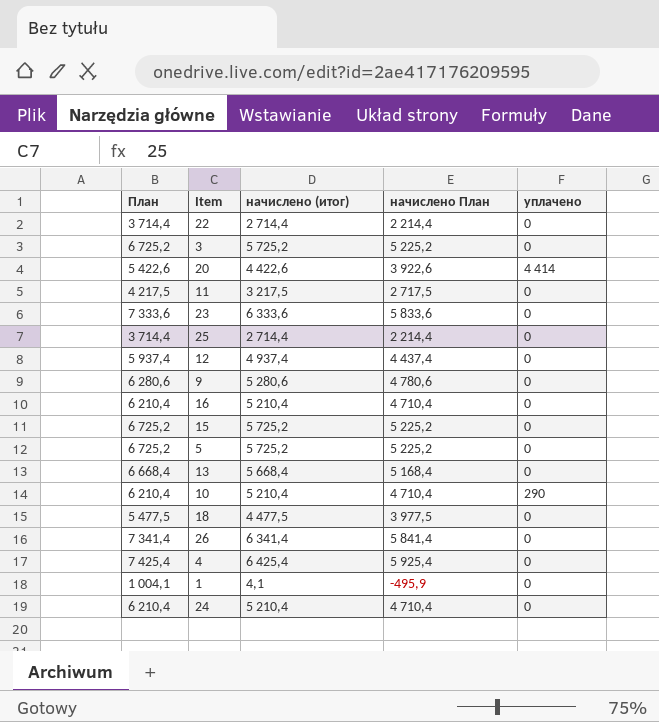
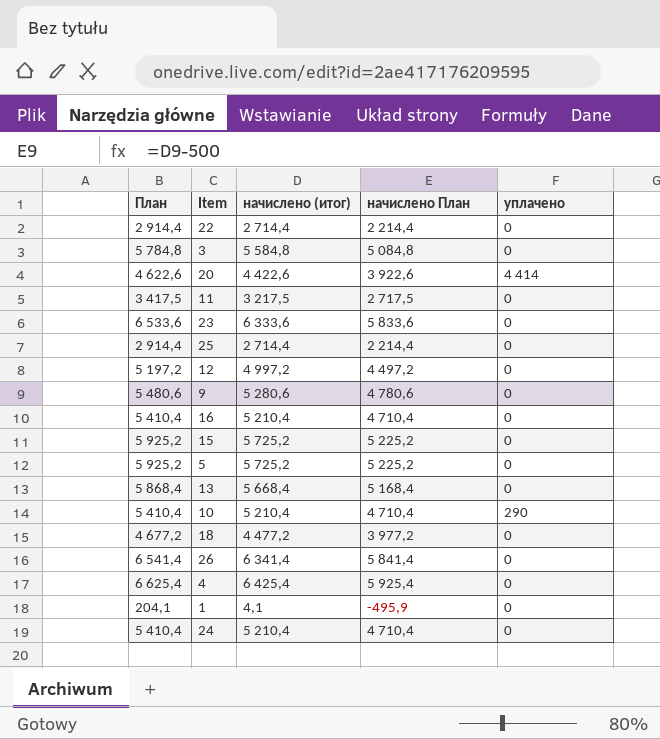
column План | formula: [начислено (итог)] + 1000 -> [начислено (итог)] + 200
3 | начислено (итог): 5 725,2 -> 5 584,8
3 | начислено План: 5 225,2 -> 5 084,8
12 | начислено (итог): 4 937,4 -> 4 997,2
12 | начислено План: 4 437,4 -> 4 497,2
18 | начислено (итог): 4 477,5 -> 4 477,2
18 | начислено План: 3 977,5 -> 3 977,2

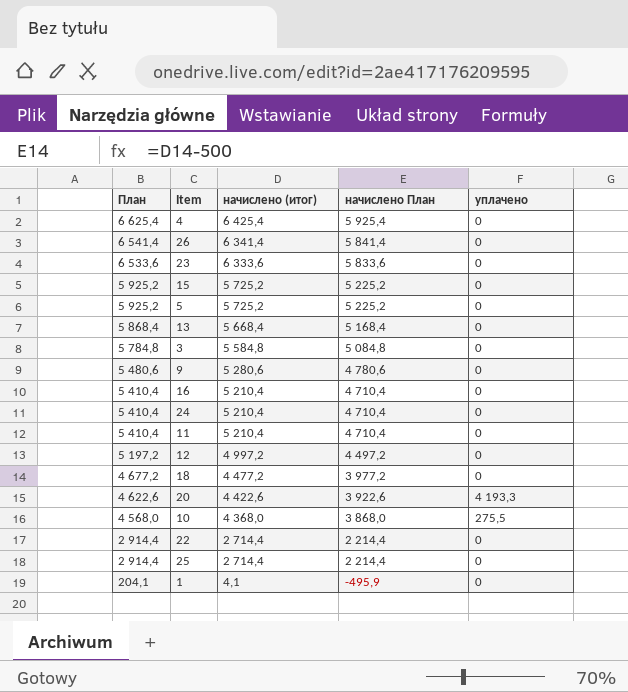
row order: none -> План descending
11 | План: 3 417,5 -> 5 410,4
11 | начислено (итог): 3 217,5 -> 5 210,4
11 | начислено План: 2 717,5 -> 4 710,4
20 | уплачено: 4 414 -> 4 193,3
10 | План: 5 410,4 -> 4 568,0
10 | начислено (итог): 5 210,4 -> 4 368,0
10 | начислено План: 4 710,4 -> 3 868,0
10 | уплачено: 290 -> 275,5

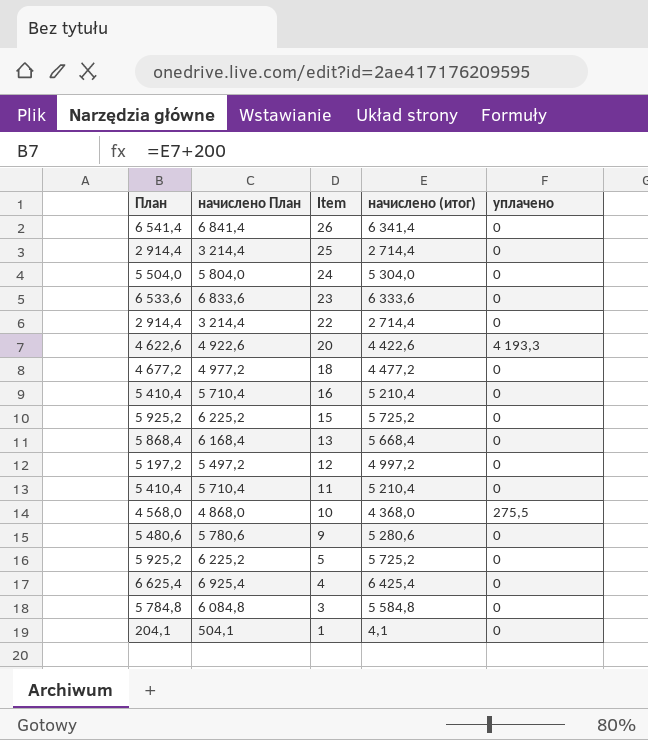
row order: План descending -> Item descending
column начислено План | formula: [начислено (итог)] - 500 -> [начислено (итог)] + 500
column начислено План | position: 4 -> 2
24 | План: 5 410,4 -> 5 504,0
24 | начислено (итог): 5 210,4 -> 5 304,0

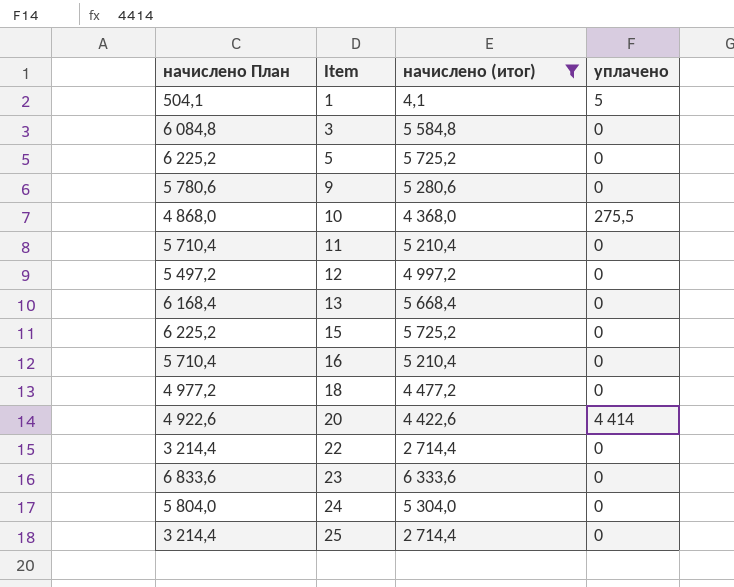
filter: none -> начислено (итог) <= 6 333,6
row order: Item descending -> Item ascending
column План | formula: [начислено (итог)] + 200 -> none
1 | уплачено: 0 -> 5
20 | уплачено: 4 193,3 -> 4 414

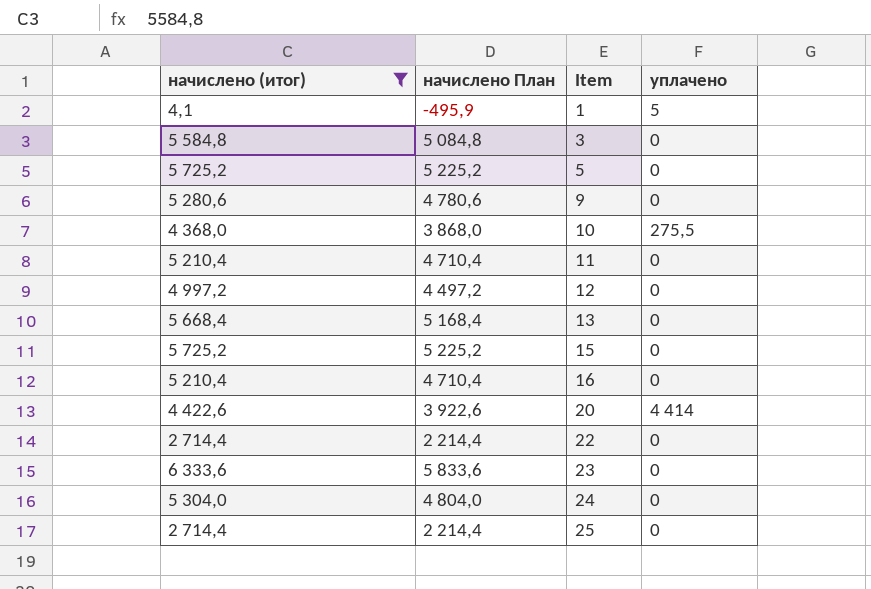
column начислено (итог) | position: 3 -> 1
column начислено План | formula: [начислено (итог)] + 500 -> [начислено (итог)] - 500
row 18: 4 977,2 | 4 477,2 | 0 -> none

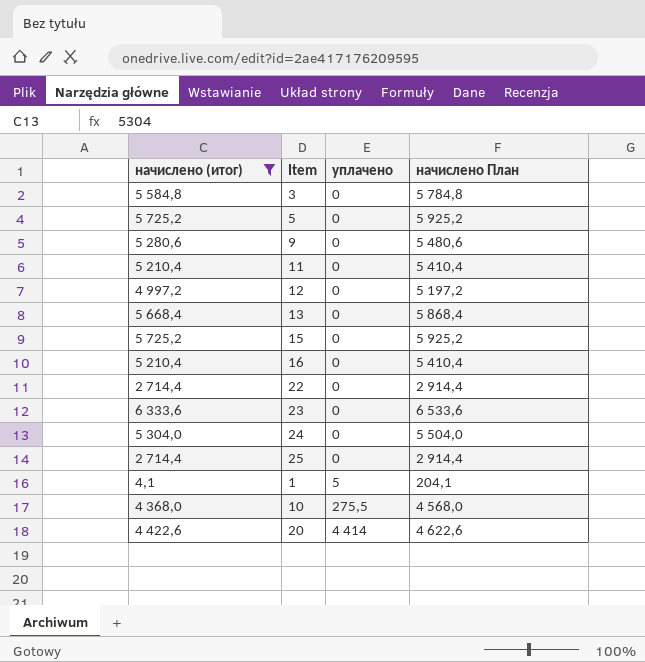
row order: Item ascending -> уплачено ascending
column начислено План | formula: [начислено (итог)] - 500 -> [начислено (итог)] + 200
column начислено План | position: 2 -> 4

